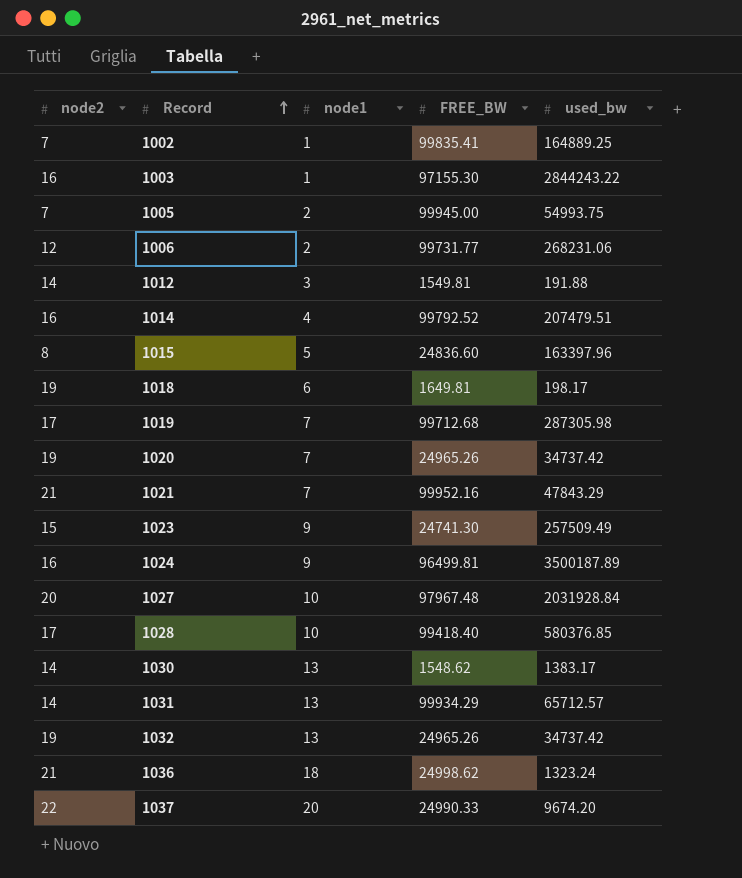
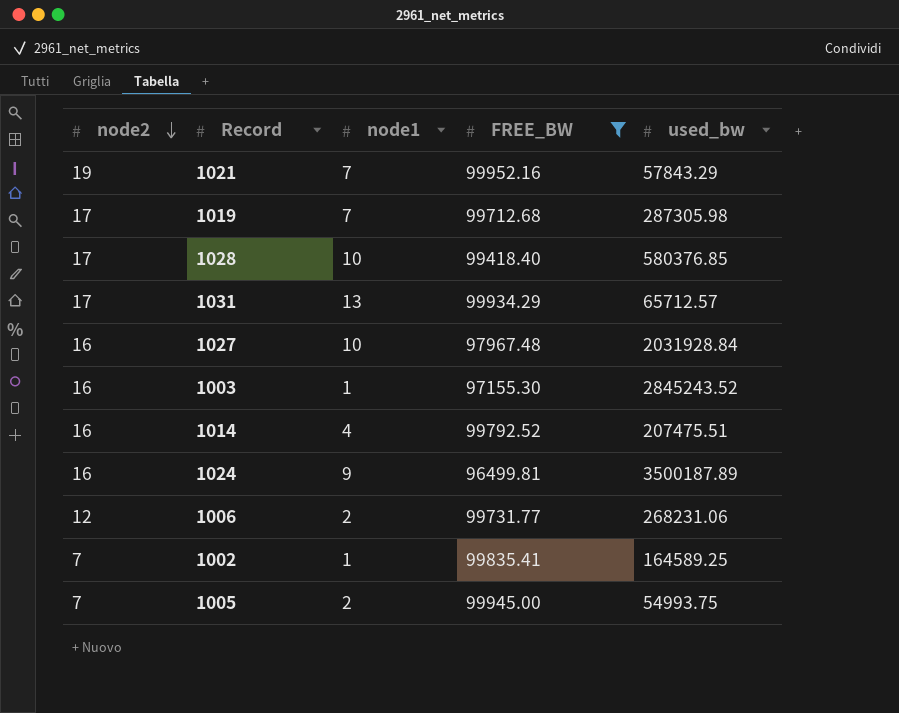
filter: none -> FREE_BW >= 96499.81
row order: Record ascending -> node2 descending
1021 | node2: 21 -> 19
1021 | used_bw: 47843.29 -> 57843.29
1031 | node2: 14 -> 17
1027 | node2: 20 -> 16
1003 | used_bw: 2844243.22 -> 2845243.52
1014 | used_bw: 207479.51 -> 207475.51
1002 | used_bw: 164889.25 -> 164589.25

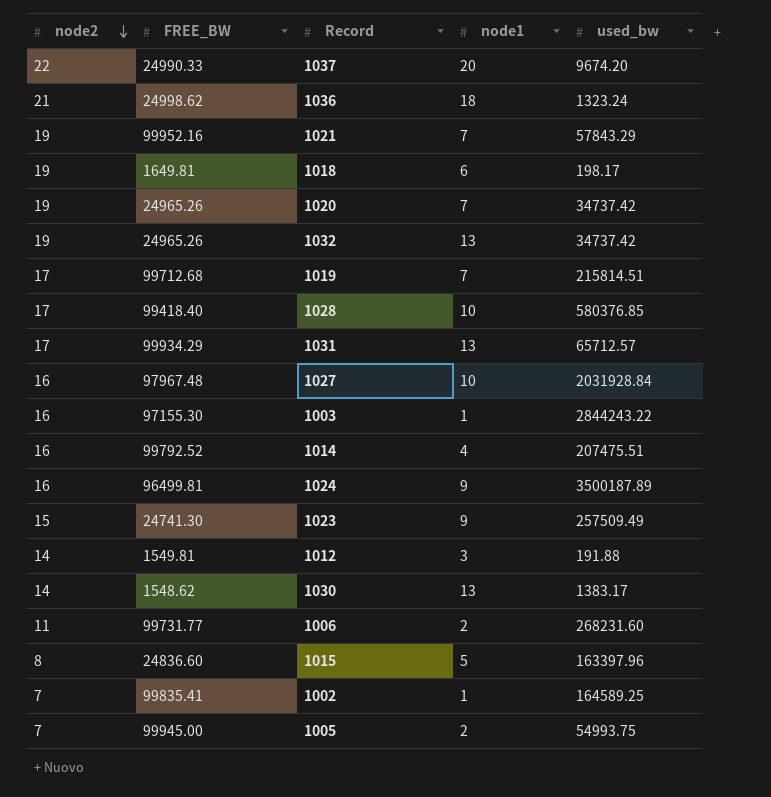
filter: FREE_BW >= 96499.81 -> none
column FREE_BW | position: 4 -> 2
1019 | used_bw: 287305.98 -> 215814.51
1003 | used_bw: 2845243.52 -> 2844243.22
1006 | node2: 12 -> 11
1006 | used_bw: 268231.06 -> 268231.60

